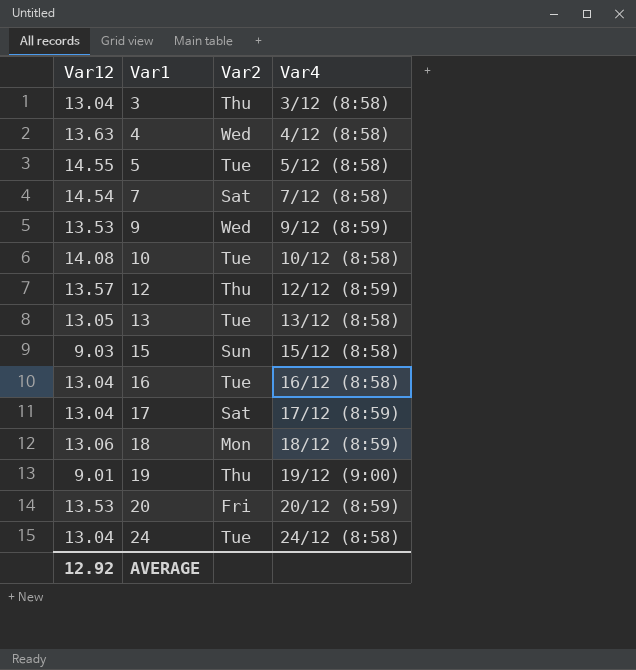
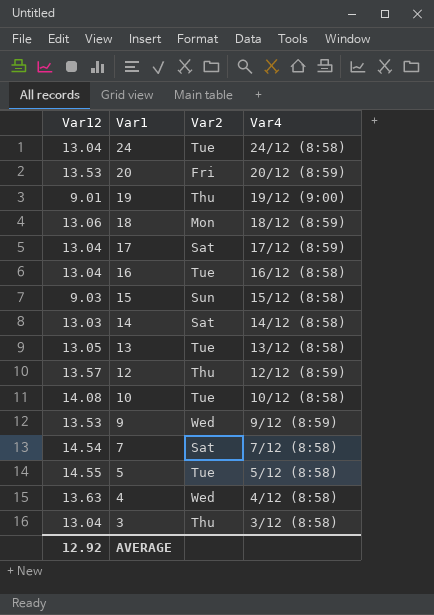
row order: Var1 ascending -> Var1 descending
row 14: none -> 13.03 | Sat | 14/12 (8:58)

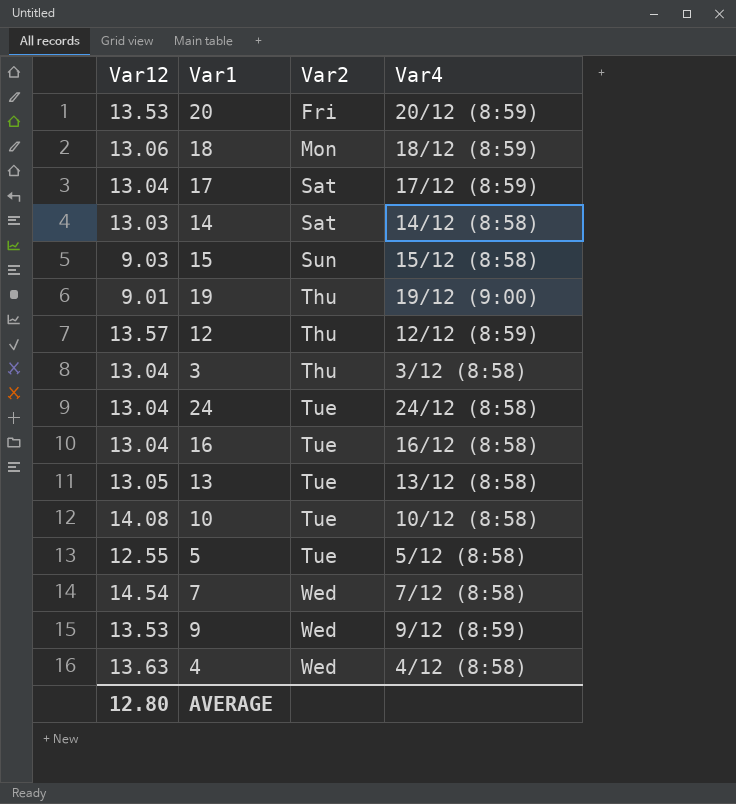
row order: Var1 descending -> Var2 ascending
5 | Var12: 14.55 -> 12.55
7 | Var2: Sat -> Wed
AVERAGE | Var12: 12.92 -> 12.80

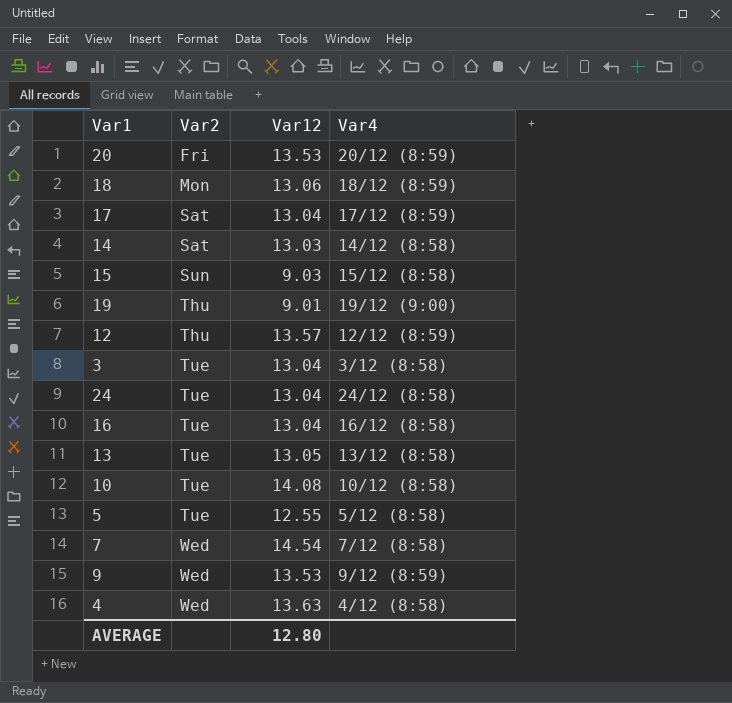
column Var12 | position: 1 -> 3
3 | Var2: Thu -> Tue

